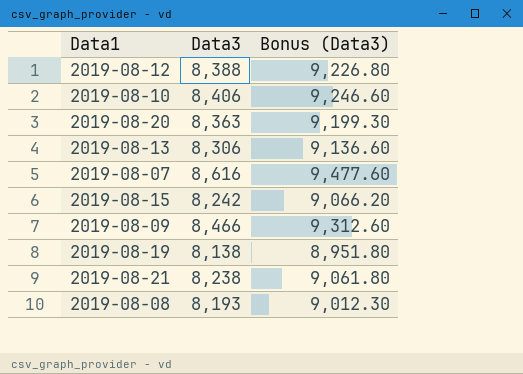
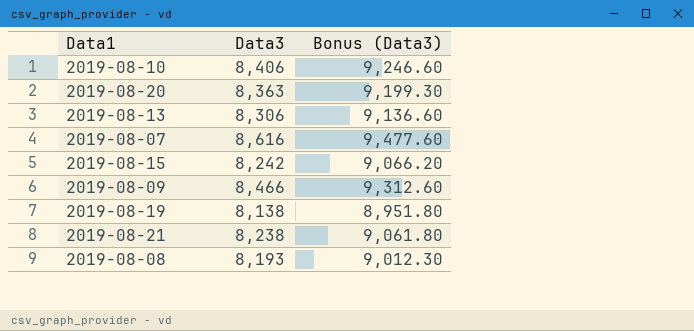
row 2019-08-12: 8,388 | 9,226.80 -> none

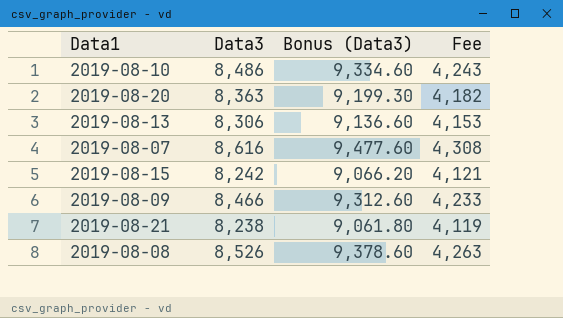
column Fee | formula: none -> [Data3] * 0.5
row 2019-08-19: 8,138 | 8,951.80 -> none
2019-08-10 | Data3: 8,406 -> 8,486
2019-08-10 | Bonus (Data3): 9,246.60 -> 9,334.60
2019-08-08 | Data3: 8,193 -> 8,526
2019-08-08 | Bonus (Data3): 9,012.30 -> 9,378.60

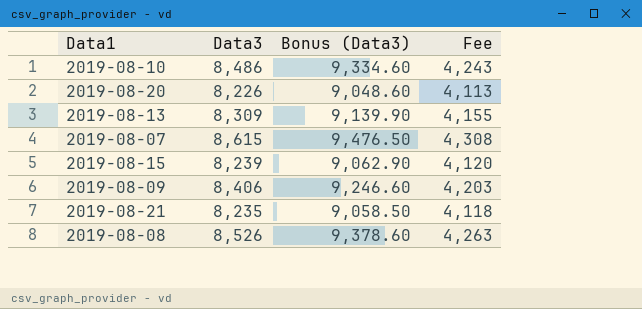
2019-08-20 | Data3: 8,363 -> 8,226
2019-08-20 | Bonus (Data3): 9,199.30 -> 9,048.60
2019-08-20 | Fee: 4,182 -> 4,113
2019-08-13 | Data3: 8,306 -> 8,309
2019-08-13 | Bonus (Data3): 9,136.60 -> 9,139.90
2019-08-13 | Fee: 4,153 -> 4,155
2019-08-07 | Data3: 8,616 -> 8,615
2019-08-07 | Bonus (Data3): 9,477.60 -> 9,476.50
2019-08-15 | Data3: 8,242 -> 8,239
2019-08-15 | Bonus (Data3): 9,066.20 -> 9,062.90
2019-08-15 | Fee: 4,121 -> 4,120
2019-08-09 | Data3: 8,466 -> 8,406
2019-08-09 | Bonus (Data3): 9,312.60 -> 9,246.60
2019-08-09 | Fee: 4,233 -> 4,203
2019-08-21 | Data3: 8,238 -> 8,235
2019-08-21 | Bonus (Data3): 9,061.80 -> 9,058.50
2019-08-21 | Fee: 4,119 -> 4,118

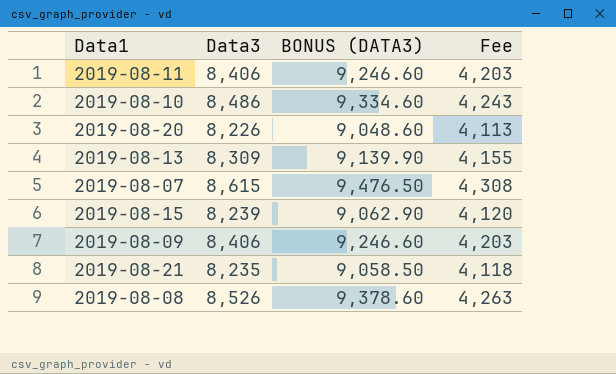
column name: Bonus (Data3) -> BONUS (DATA3)
row 2019-08-11: none -> 8,406 | 9,246.60 | 4,203

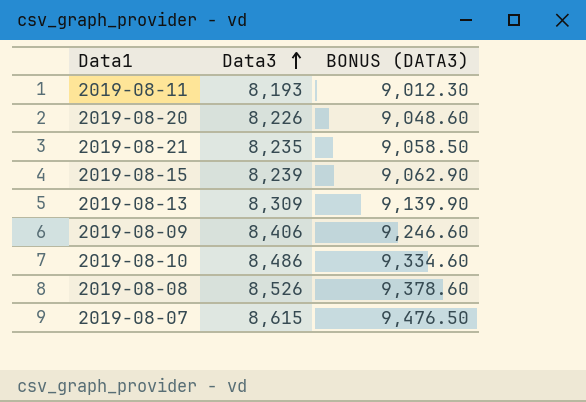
row order: none -> Data3 ascending
column Fee | formula: [Data3] * 0.5 -> none
2019-08-11 | Data3: 8,406 -> 8,193
2019-08-11 | BONUS (DATA3): 9,246.60 -> 9,012.30

